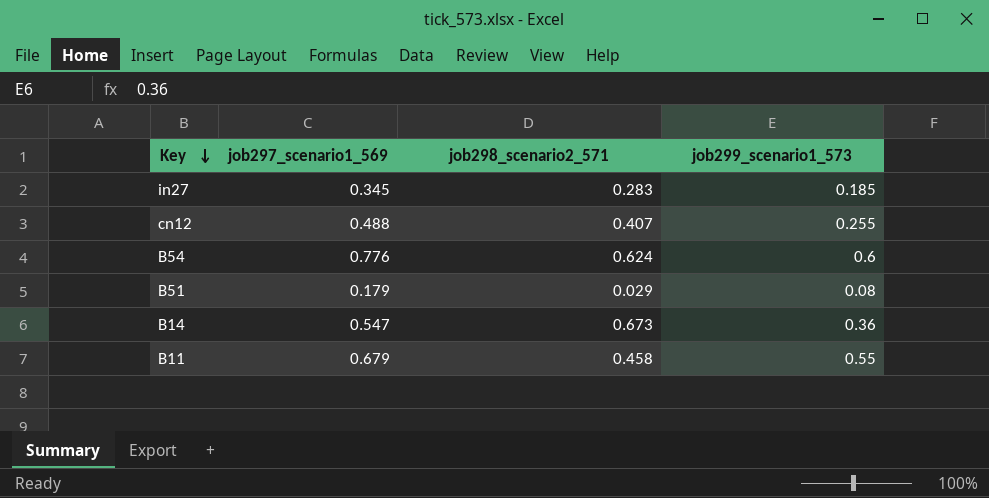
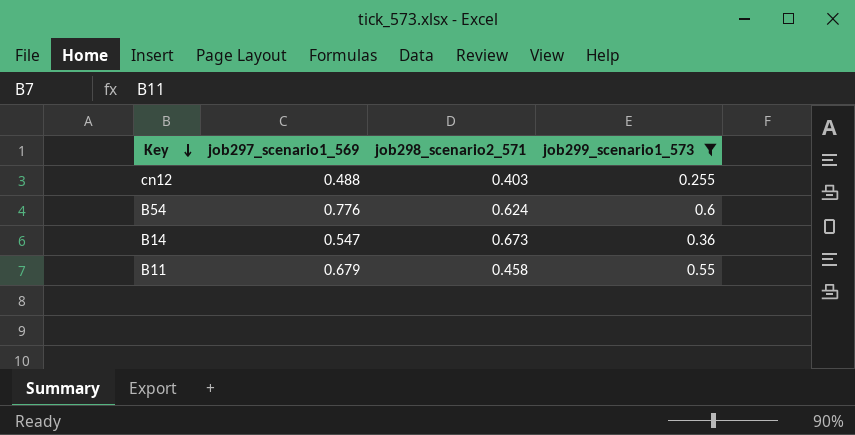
filter: none -> job299_scenario1_573 >= 0.255
cn12 | job298_scenario2_571: 0.407 -> 0.403

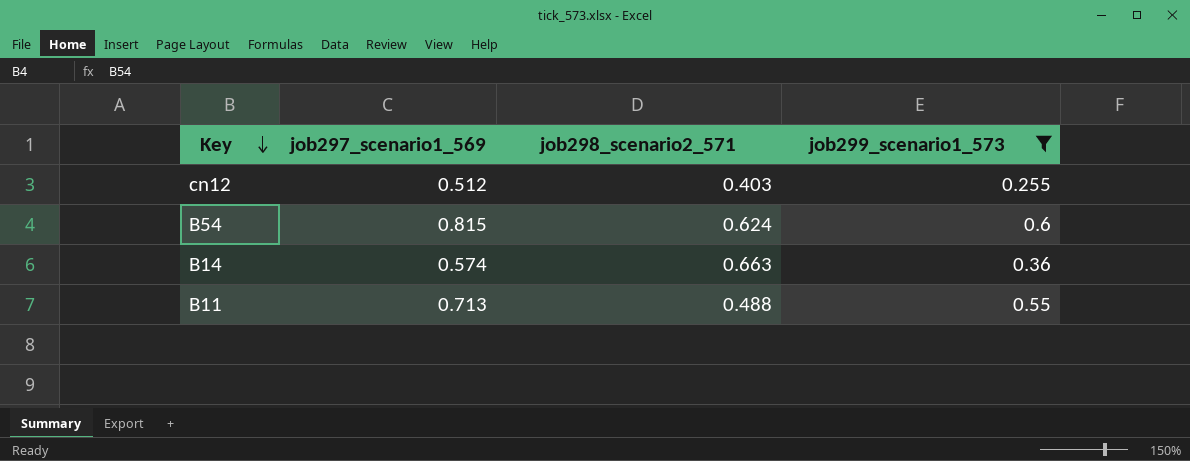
cn12 | job297_scenario1_569: 0.488 -> 0.512
B54 | job297_scenario1_569: 0.776 -> 0.815
B14 | job297_scenario1_569: 0.547 -> 0.574
B14 | job298_scenario2_571: 0.673 -> 0.663
B11 | job297_scenario1_569: 0.679 -> 0.713
B11 | job298_scenario2_571: 0.458 -> 0.488

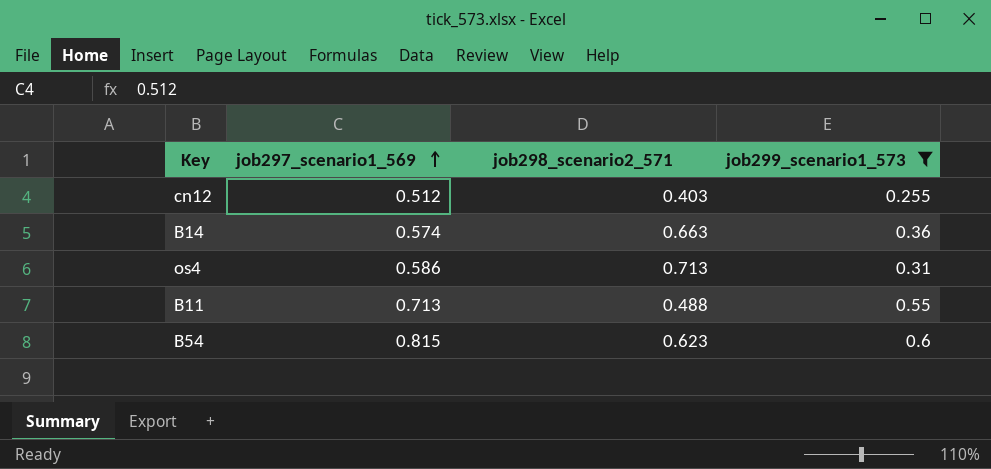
row order: Key descending -> job297_scenario1_569 ascending
row os4: none -> 0.586 | 0.713 | 0.31
B54 | job298_scenario2_571: 0.624 -> 0.623

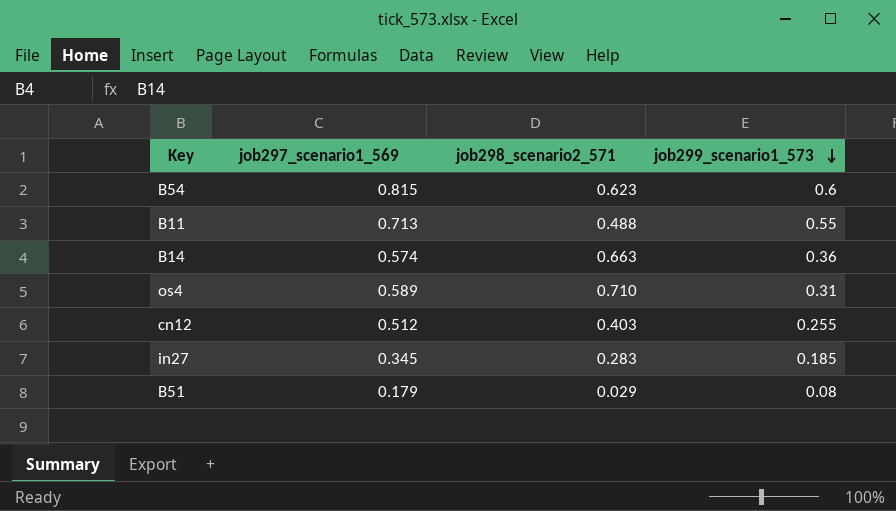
filter: job299_scenario1_573 >= 0.255 -> none
row order: job297_scenario1_569 ascending -> job299_scenario1_573 descending
os4 | job297_scenario1_569: 0.586 -> 0.589
os4 | job298_scenario2_571: 0.713 -> 0.710

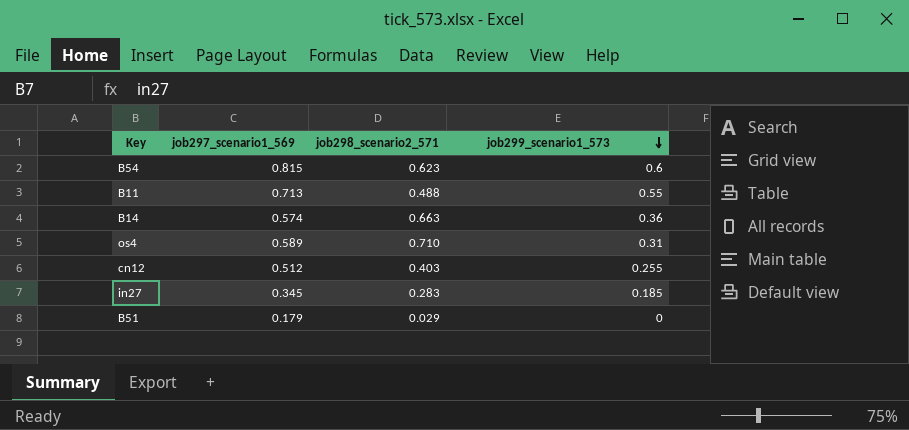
B51 | job299_scenario1_573: 0.08 -> 0

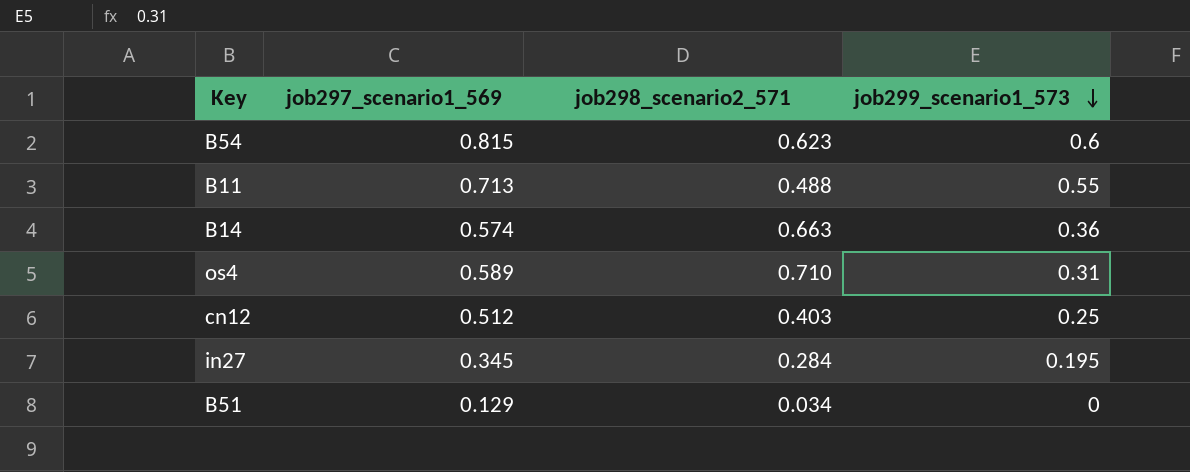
cn12 | job299_scenario1_573: 0.255 -> 0.25
in27 | job298_scenario2_571: 0.283 -> 0.284
in27 | job299_scenario1_573: 0.185 -> 0.195
B51 | job297_scenario1_569: 0.179 -> 0.129
B51 | job298_scenario2_571: 0.029 -> 0.034

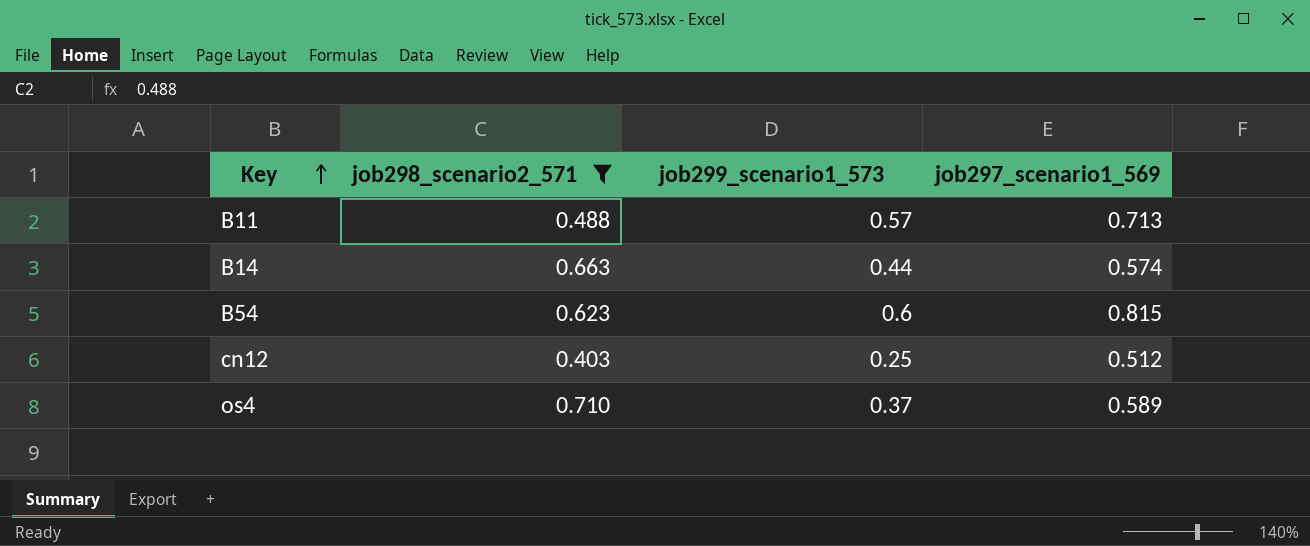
filter: none -> job298_scenario2_571 >= 0.403
row order: job299_scenario1_573 descending -> Key ascending
column job297_scenario1_569 | position: 2 -> 4
B11 | job299_scenario1_573: 0.55 -> 0.57
B14 | job299_scenario1_573: 0.36 -> 0.44
os4 | job299_scenario1_573: 0.31 -> 0.37

